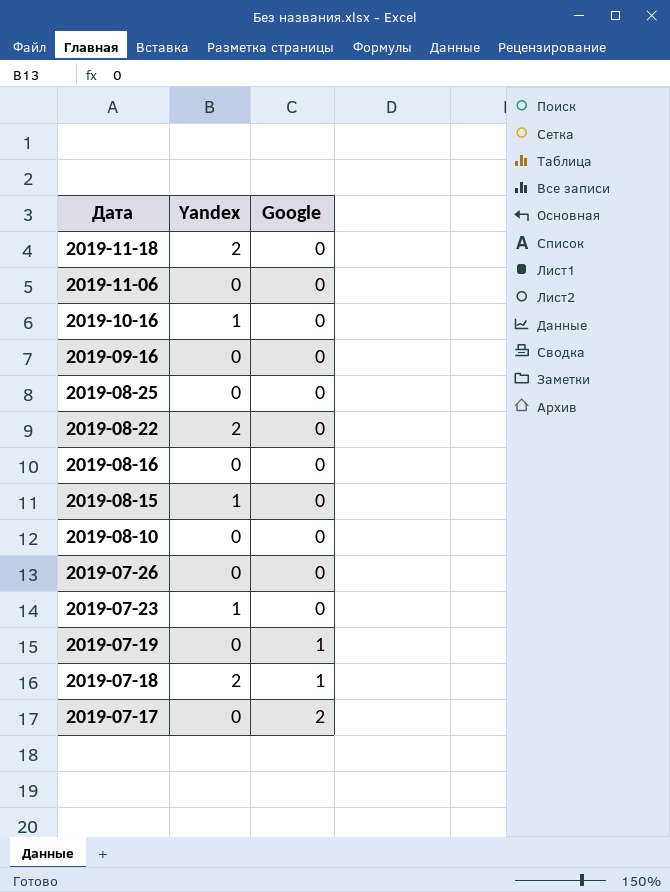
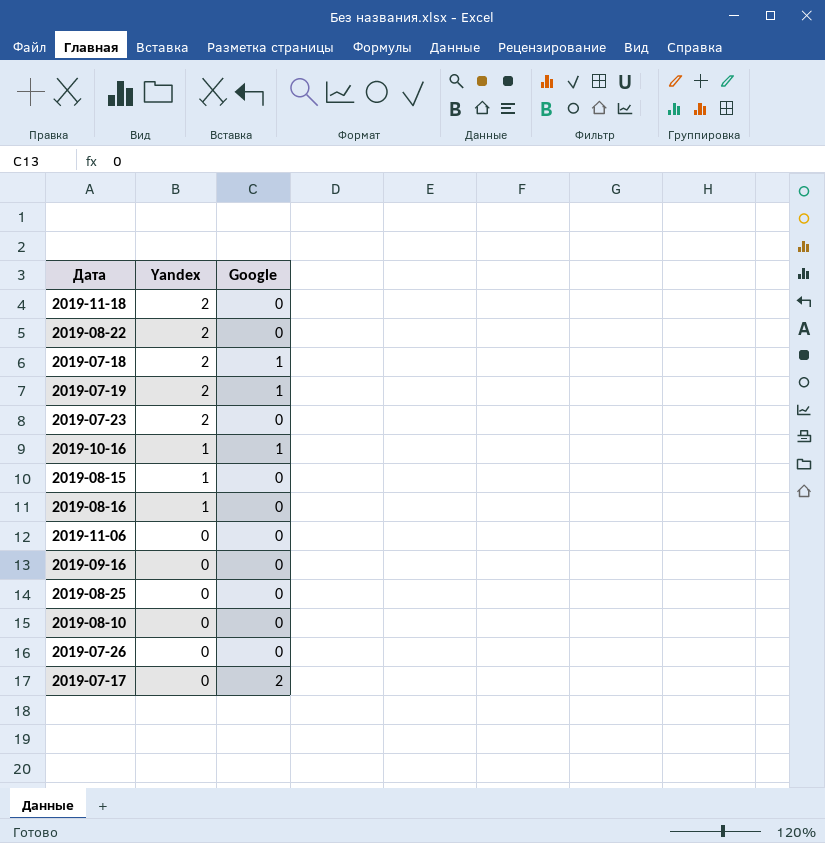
row order: Дата descending -> Yandex descending
2019-07-19 | Yandex: 0 -> 2
2019-07-23 | Yandex: 1 -> 2
2019-10-16 | Google: 0 -> 1
2019-08-16 | Yandex: 0 -> 1

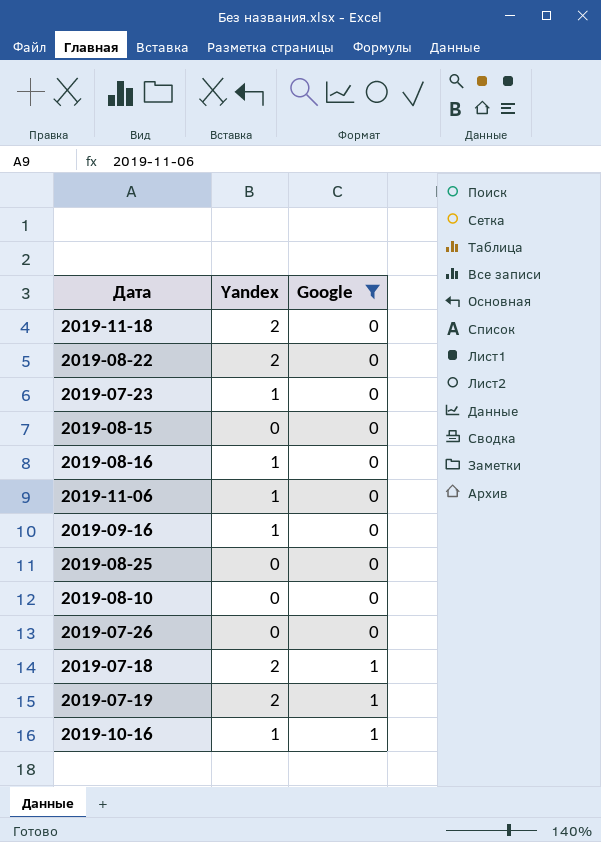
filter: none -> Google != 2
row order: Yandex descending -> Google ascending
2019-07-23 | Yandex: 2 -> 1
2019-08-15 | Yandex: 1 -> 0
2019-11-06 | Yandex: 0 -> 1
2019-09-16 | Yandex: 0 -> 1

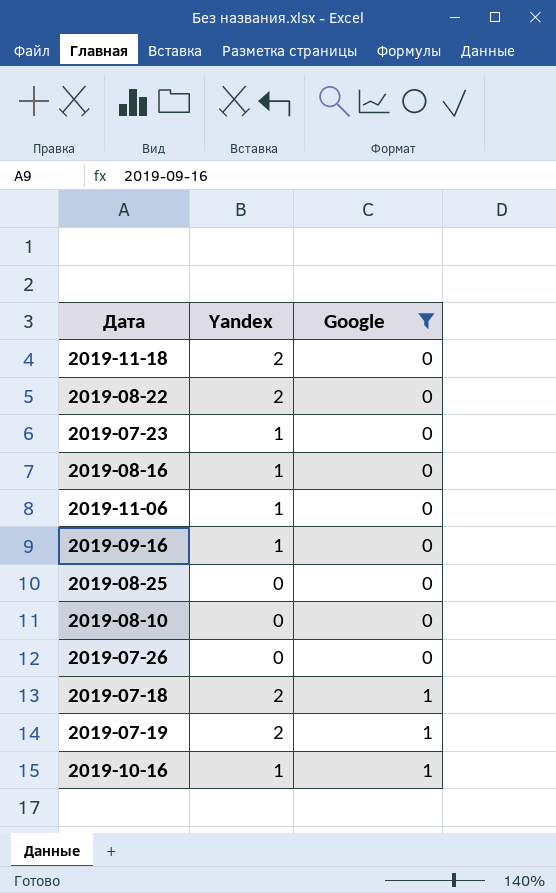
row 2019-08-15: 0 | 0 -> none

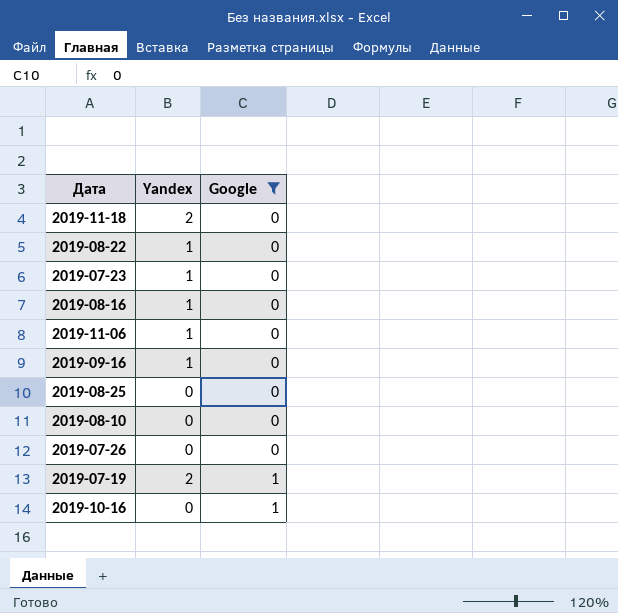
row 2019-07-18: 2 | 1 -> none
2019-08-22 | Yandex: 2 -> 1
2019-10-16 | Yandex: 1 -> 0

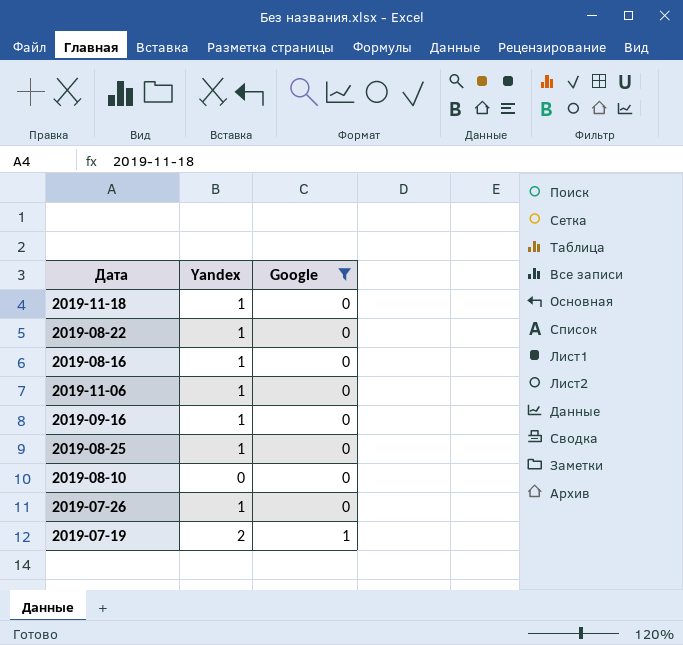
row 2019-07-23: 1 | 0 -> none
row 2019-10-16: 0 | 1 -> none
2019-11-18 | Yandex: 2 -> 1
2019-08-25 | Yandex: 0 -> 1
2019-07-26 | Yandex: 0 -> 1

